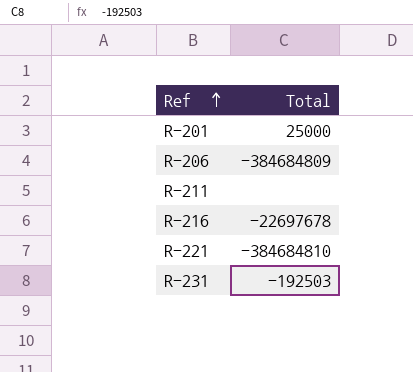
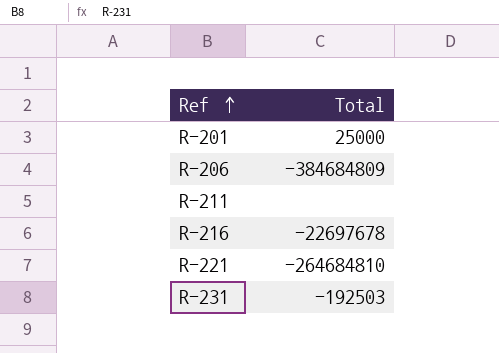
R-221 | Total: -384684810 -> -264684810

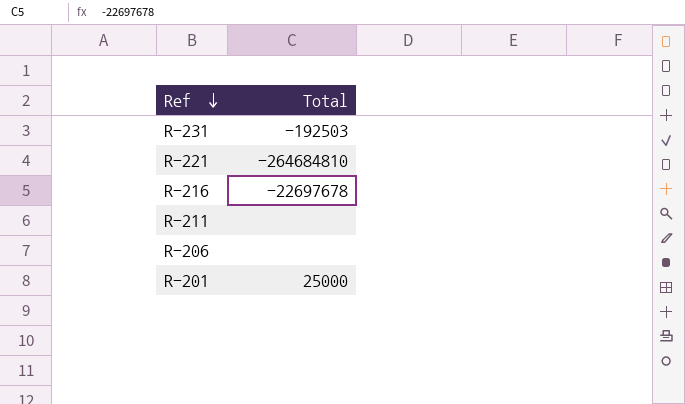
row order: Ref ascending -> Ref descending
R-206 | Total: -384684809 -> none

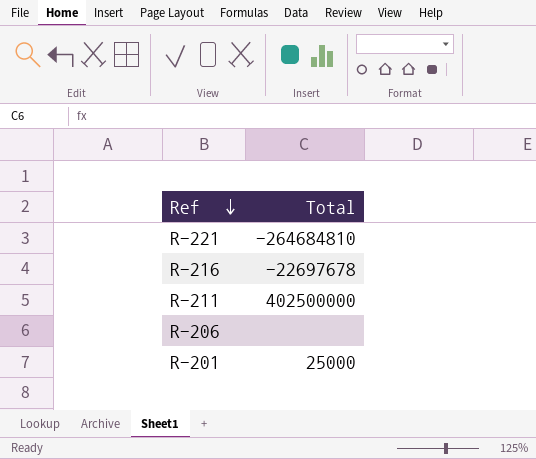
row R-231: -192503 -> none
R-211 | Total: none -> 402500000

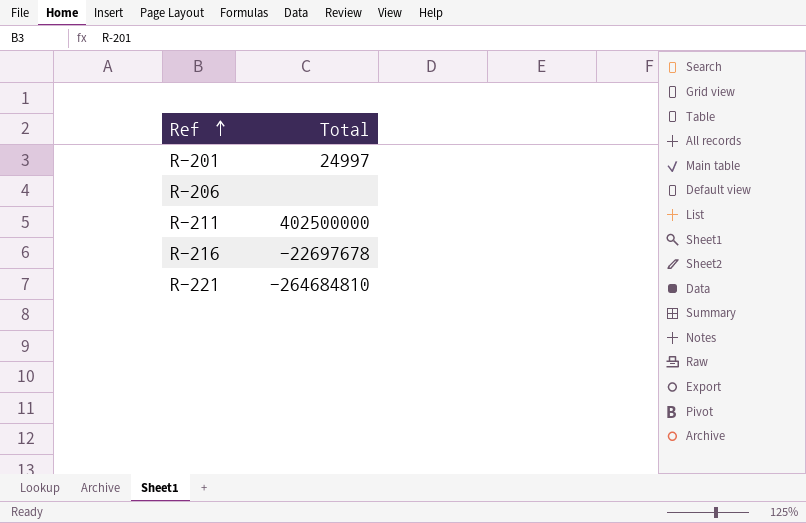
row order: Ref descending -> Ref ascending
R-201 | Total: 25000 -> 24997

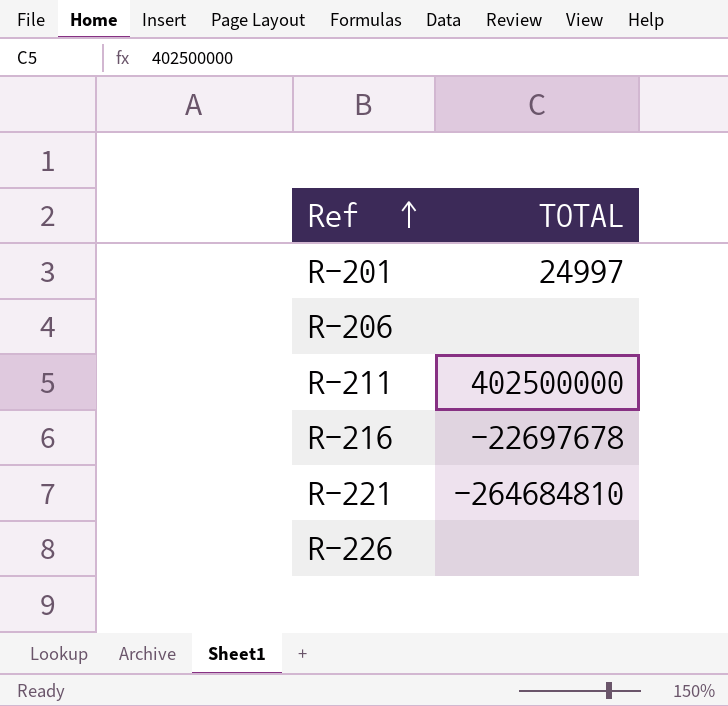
column name: Total -> TOTAL
row R-226: none -> none

